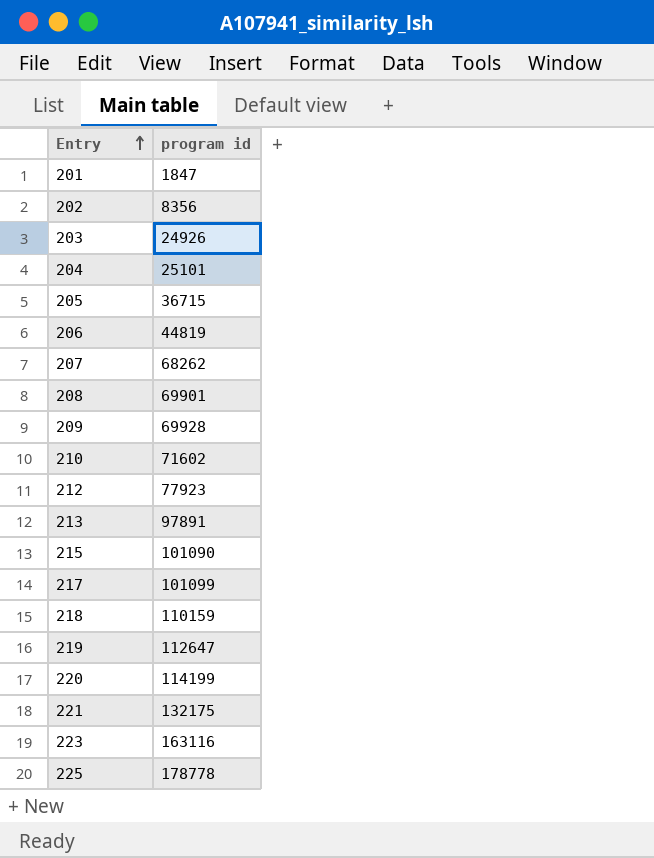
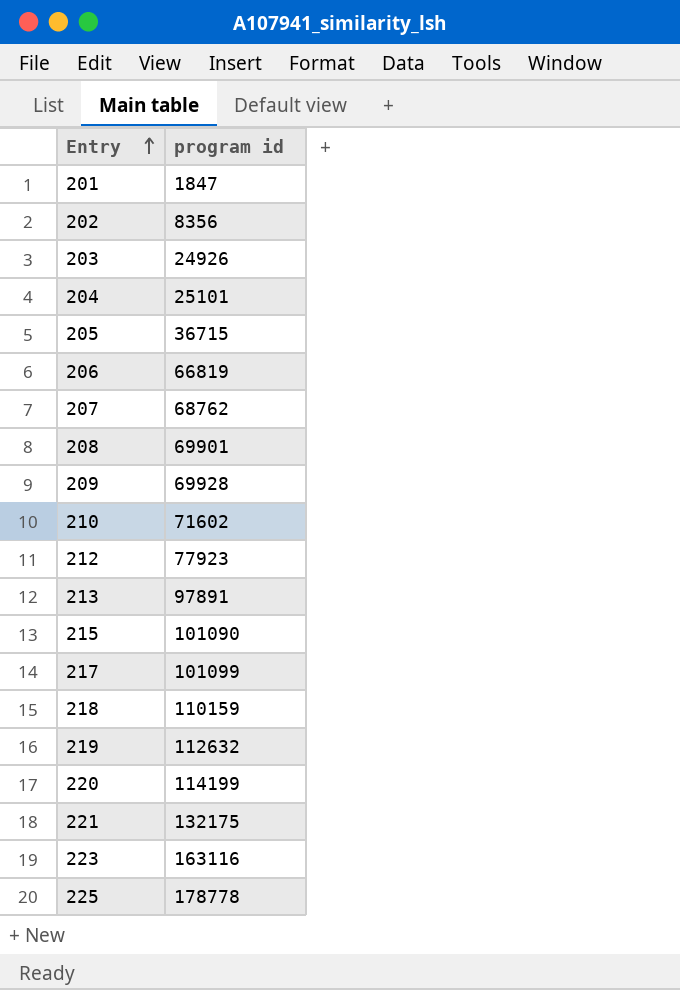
206 | program id: 44819 -> 66819
207 | program id: 68262 -> 68762
219 | program id: 112647 -> 112632

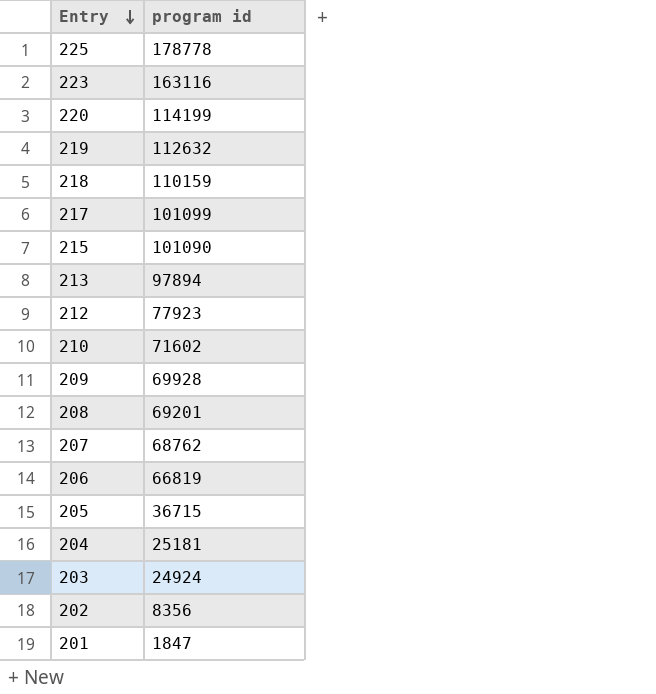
row order: Entry ascending -> Entry descending
row 221: 132175 -> none
213 | program id: 97891 -> 97894
208 | program id: 69901 -> 69201
204 | program id: 25101 -> 25181
203 | program id: 24926 -> 24924

